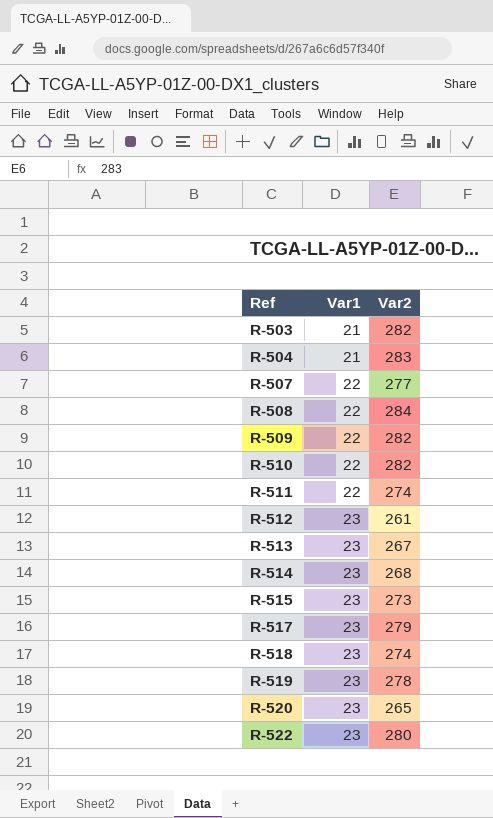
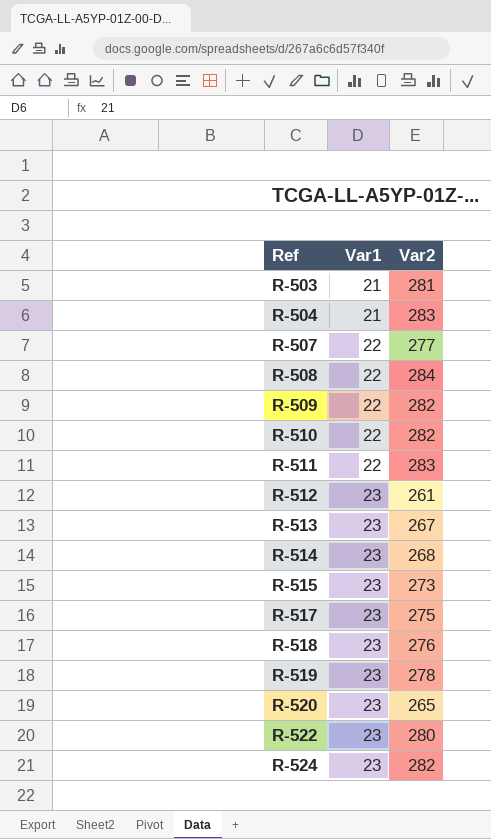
R-503 | Var2: 282 -> 281
R-511 | Var2: 274 -> 283
R-517 | Var2: 279 -> 275
R-518 | Var2: 274 -> 276
row R-524: none -> 23 | 282

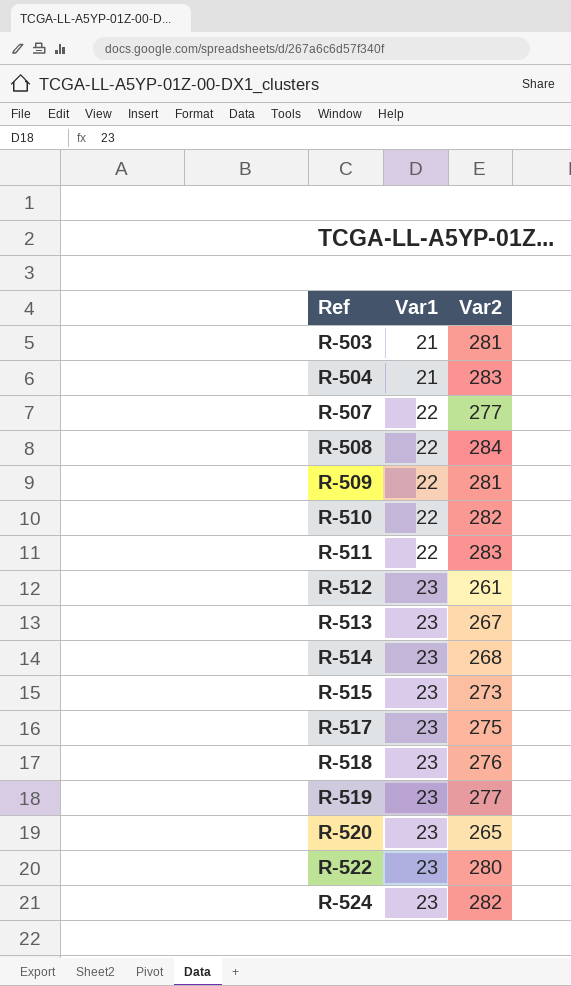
R-509 | Var2: 282 -> 281
R-519 | Var2: 278 -> 277

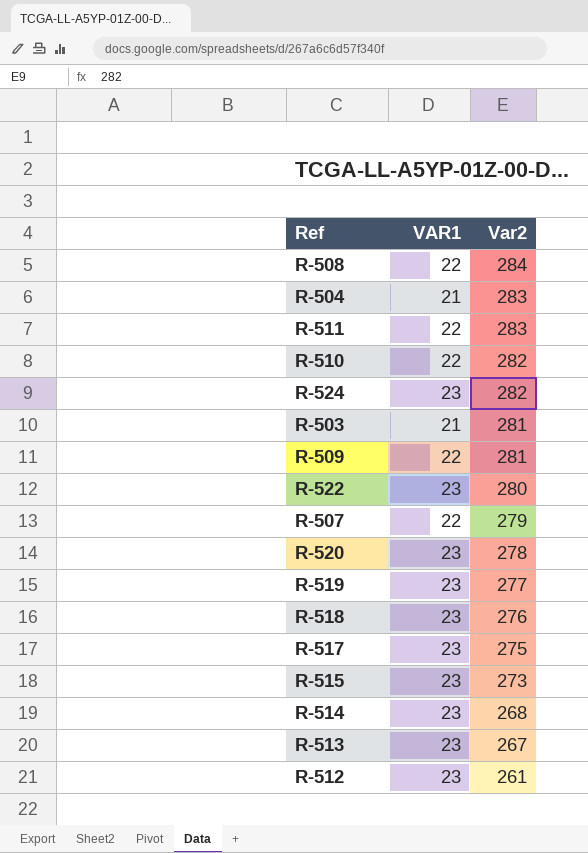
row order: Ref ascending -> Var2 descending
column name: Var1 -> VAR1
R-507 | Var2: 277 -> 279
R-520 | Var2: 265 -> 278

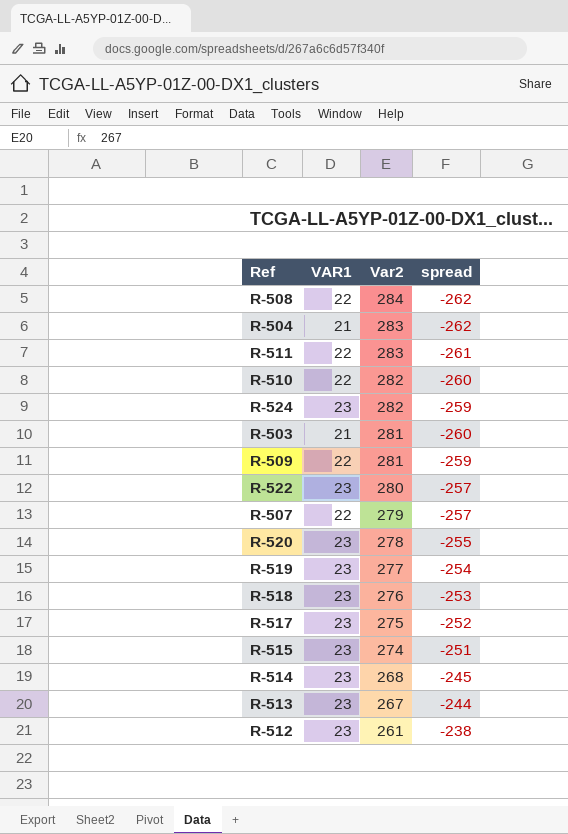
column spread | formula: none -> [VAR1] - [Var2]
R-515 | Var2: 273 -> 274

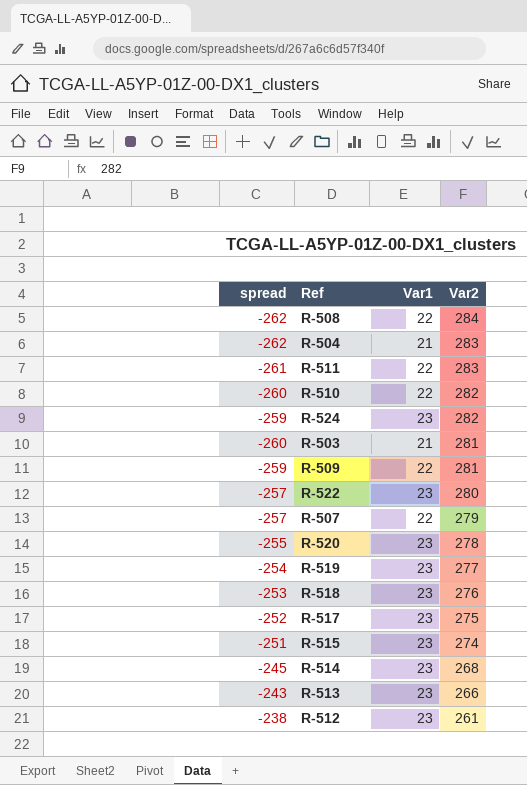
column spread | position: 4 -> 1
column name: VAR1 -> Var1
R-513 | spread: -244 -> -243
R-513 | Var2: 267 -> 266

